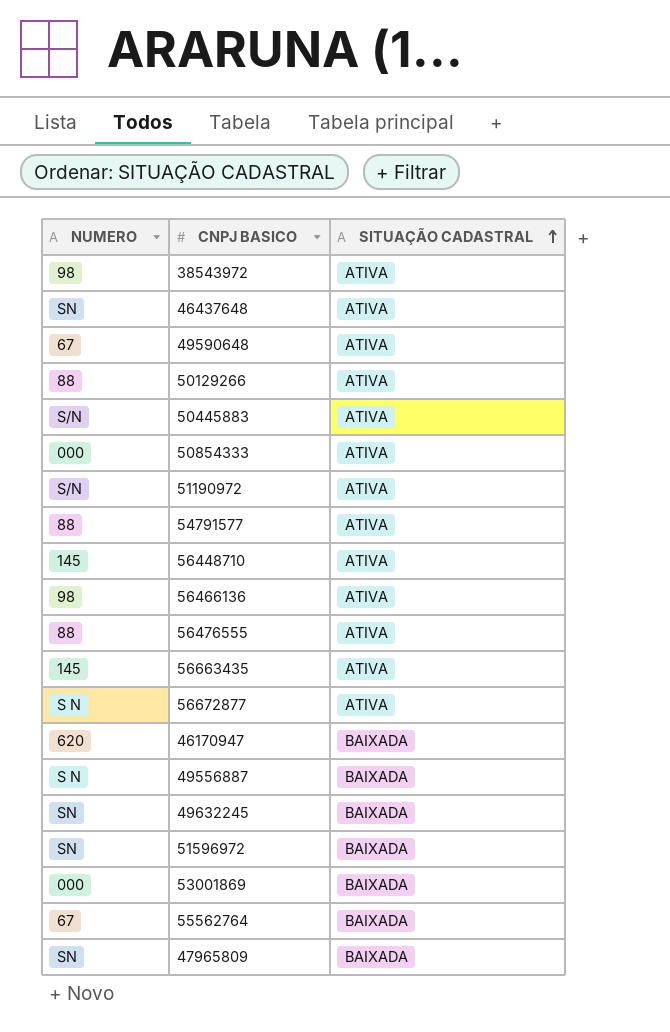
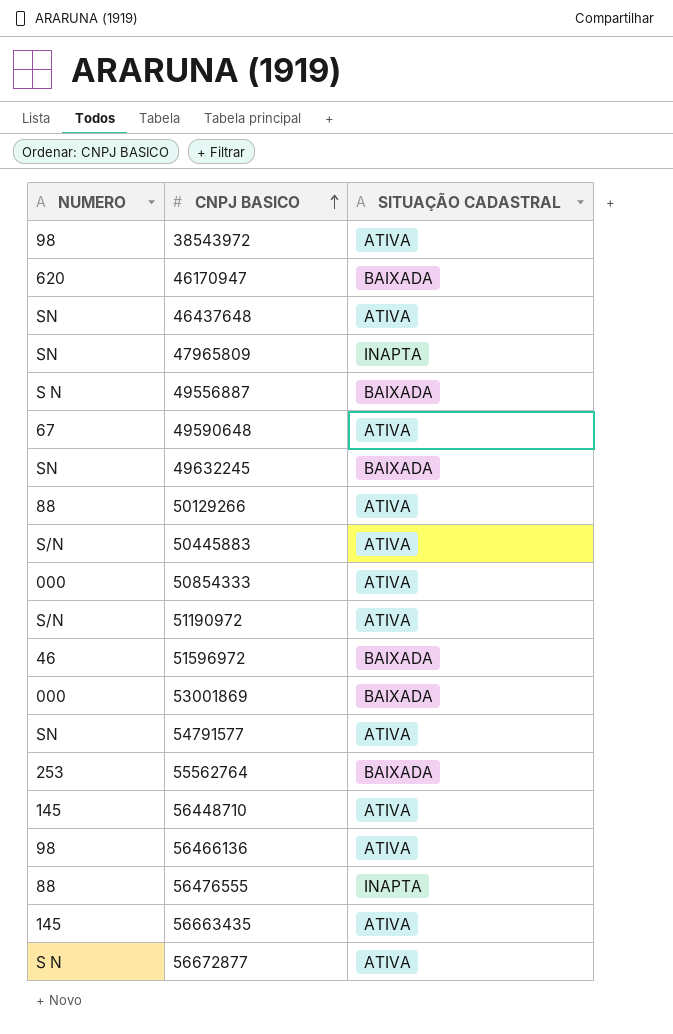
row order: SITUAÇÃO CADASTRAL ascending -> CNPJ BASICO ascending
47965809 | SITUAÇÃO CADASTRAL: BAIXADA -> INAPTA
51596972 | NUMERO: SN -> 46
54791577 | NUMERO: 88 -> SN
55562764 | NUMERO: 67 -> 253
56476555 | SITUAÇÃO CADASTRAL: ATIVA -> INAPTA

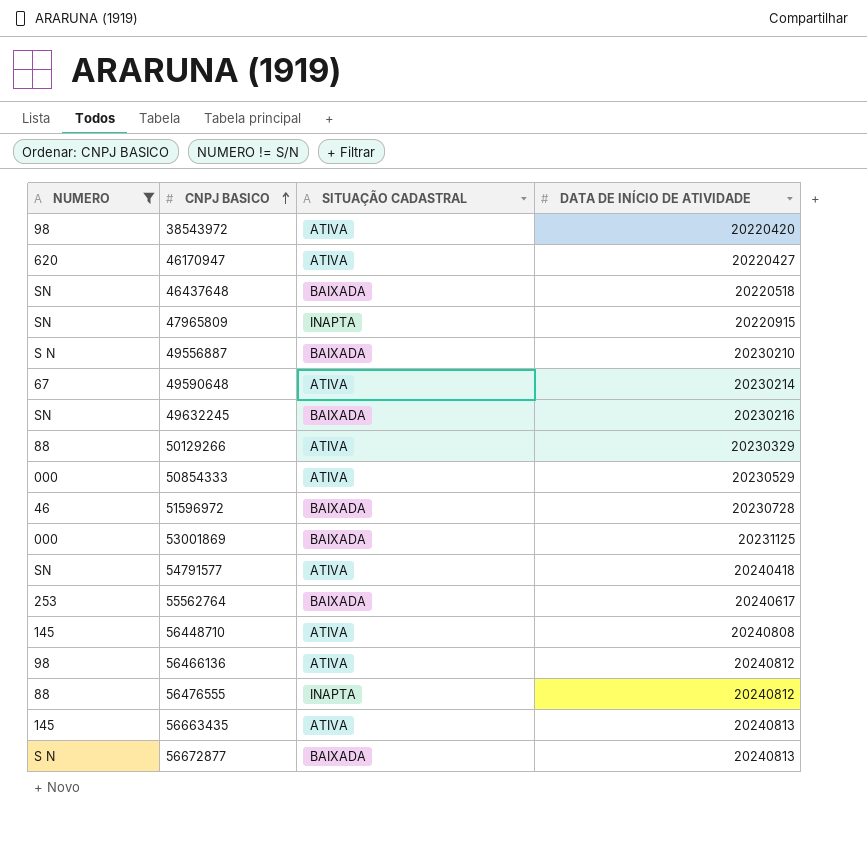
filter: none -> NUMERO != S/N
column DATA DE INÍCIO DE ATIVIDADE | position: none -> 4
46170947 | SITUAÇÃO CADASTRAL: BAIXADA -> ATIVA
46437648 | SITUAÇÃO CADASTRAL: ATIVA -> BAIXADA
56672877 | SITUAÇÃO CADASTRAL: ATIVA -> BAIXADA

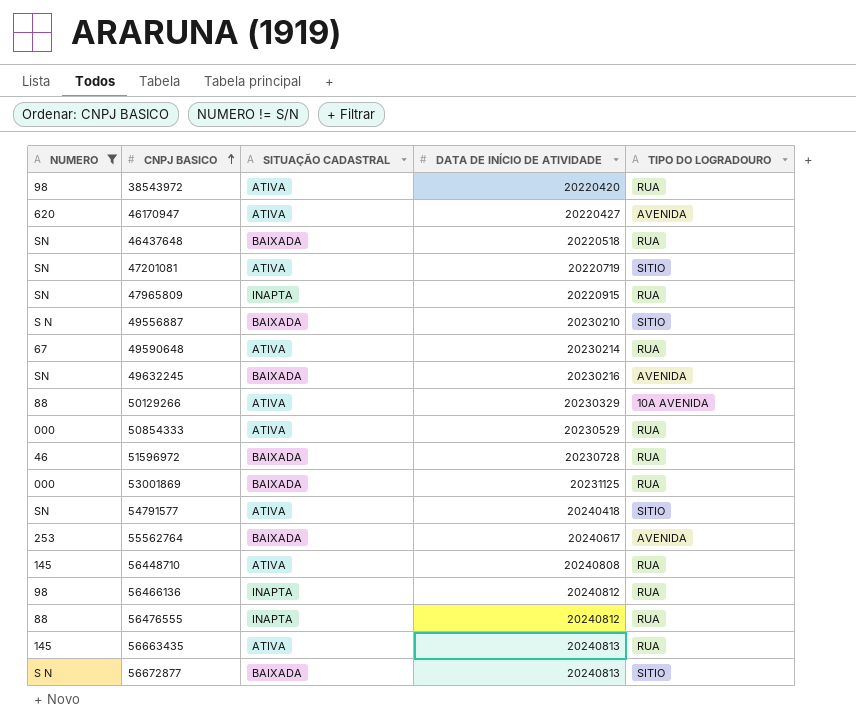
column TIPO DO LOGRADOURO | position: none -> 5
row 47201081: none -> SN | ATIVA | 20220719 | SITIO
56466136 | SITUAÇÃO CADASTRAL: ATIVA -> INAPTA

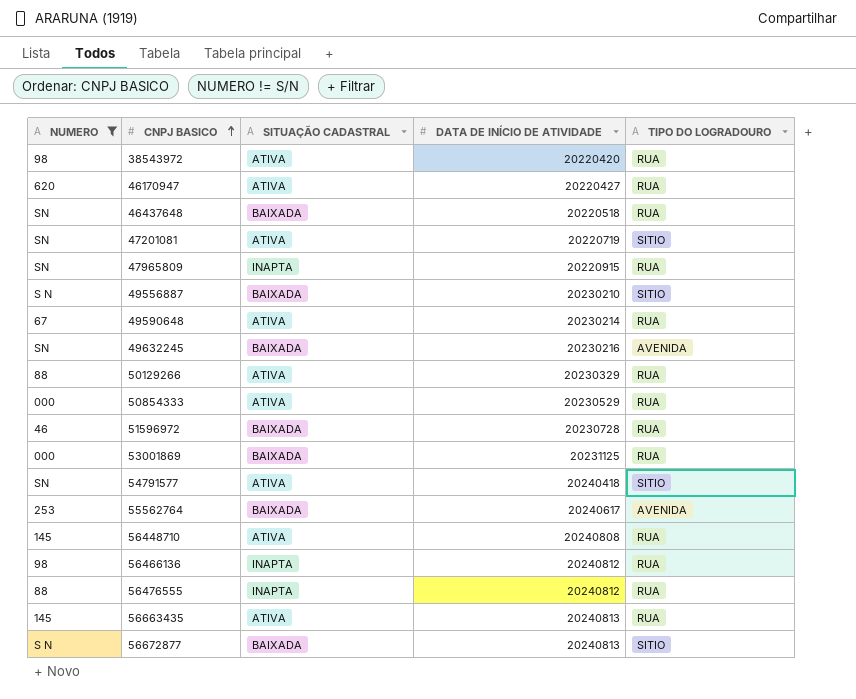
46170947 | TIPO DO LOGRADOURO: AVENIDA -> RUA
50129266 | TIPO DO LOGRADOURO: 10A AVENIDA -> RUA

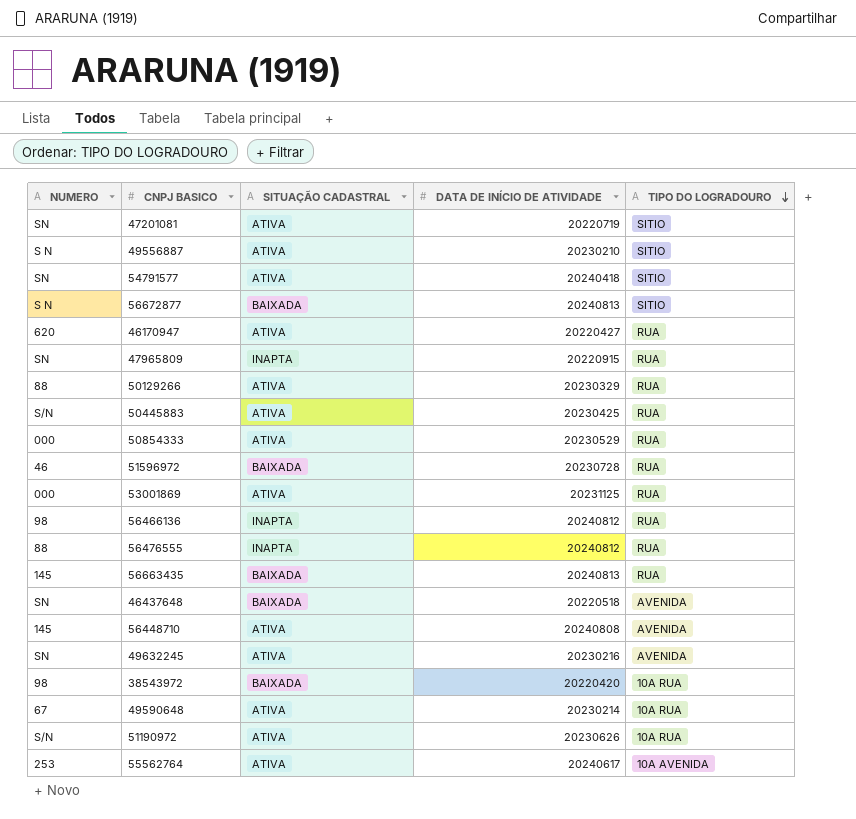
filter: NUMERO != S/N -> none
row order: CNPJ BASICO ascending -> TIPO DO LOGRADOURO descending
49556887 | SITUAÇÃO CADASTRAL: BAIXADA -> ATIVA
53001869 | SITUAÇÃO CADASTRAL: BAIXADA -> ATIVA
56663435 | SITUAÇÃO CADASTRAL: ATIVA -> BAIXADA
46437648 | TIPO DO LOGRADOURO: RUA -> AVENIDA
56448710 | TIPO DO LOGRADOURO: RUA -> AVENIDA
49632245 | SITUAÇÃO CADASTRAL: BAIXADA -> ATIVA
38543972 | SITUAÇÃO CADASTRAL: ATIVA -> BAIXADA
38543972 | TIPO DO LOGRADOURO: RUA -> 10A RUA
49590648 | TIPO DO LOGRADOURO: RUA -> 10A RUA
55562764 | SITUAÇÃO CADASTRAL: BAIXADA -> ATIVA
55562764 | TIPO DO LOGRADOURO: AVENIDA -> 10A AVENIDA

